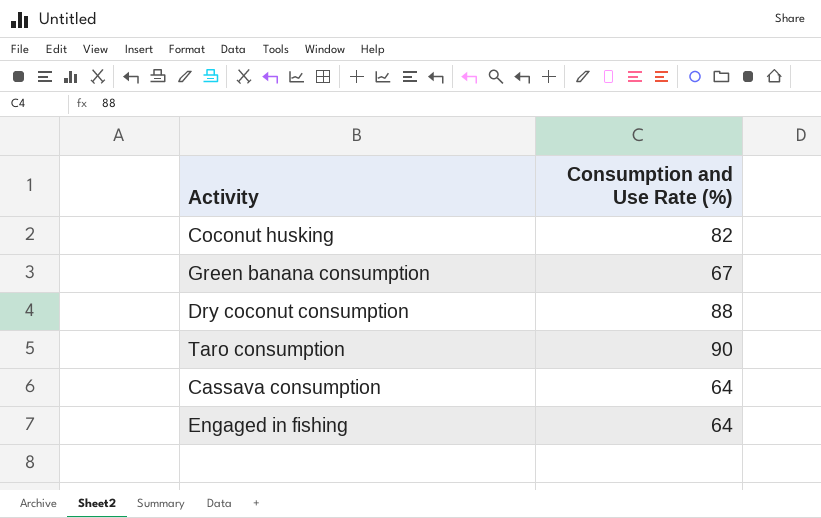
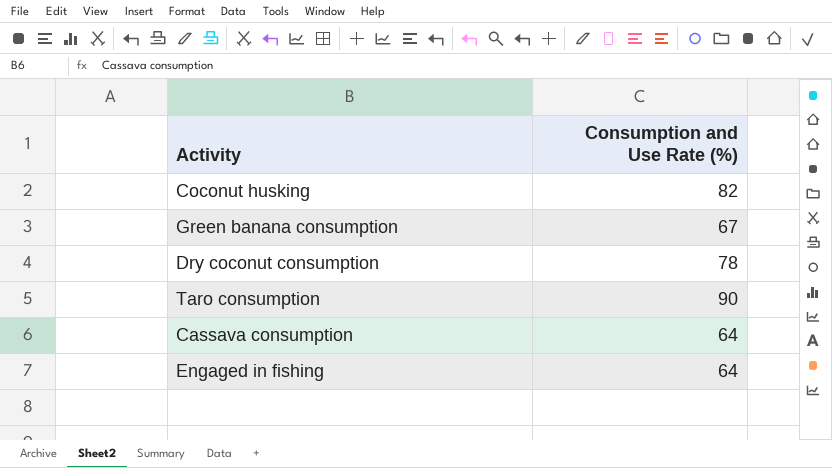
Dry coconut consumption | Consumption and Use Rate (%): 88 -> 78

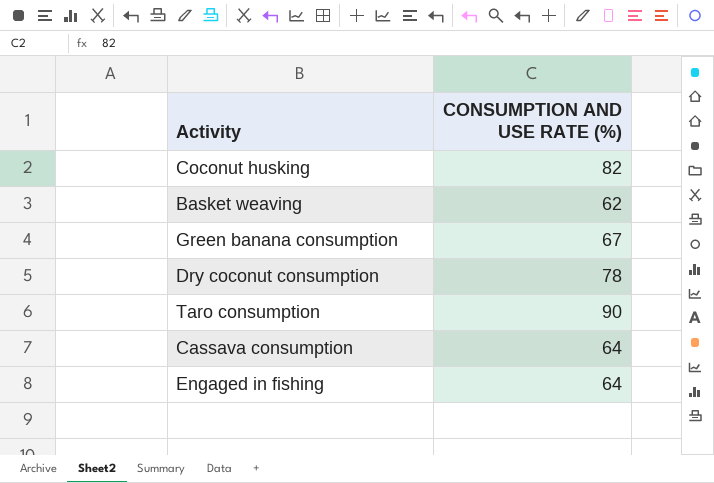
column name: Consumption and Use Rate (%) -> CONSUMPTION AND USE RATE (%)
row Basket weaving: none -> 62

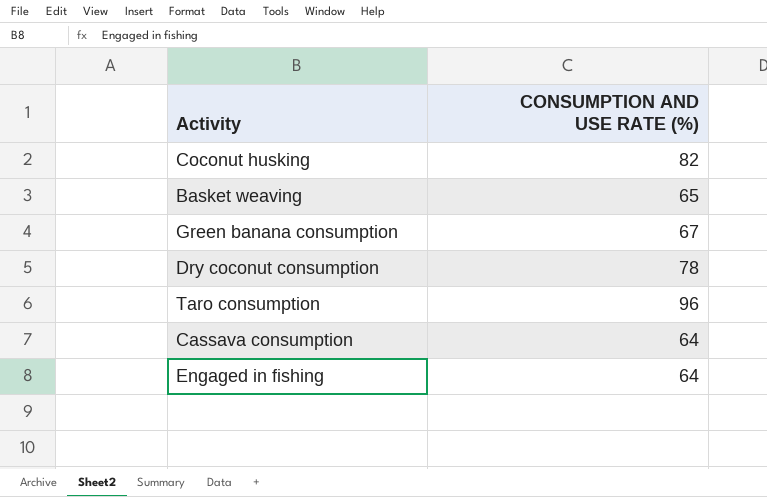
Basket weaving | CONSUMPTION AND USE RATE (%): 62 -> 65
Taro consumption | CONSUMPTION AND USE RATE (%): 90 -> 96

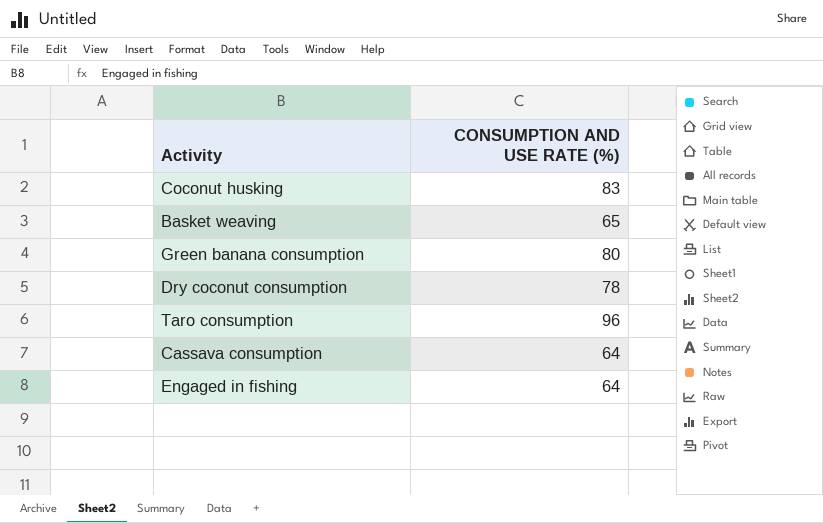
Coconut husking | CONSUMPTION AND USE RATE (%): 82 -> 83
Green banana consumption | CONSUMPTION AND USE RATE (%): 67 -> 80

